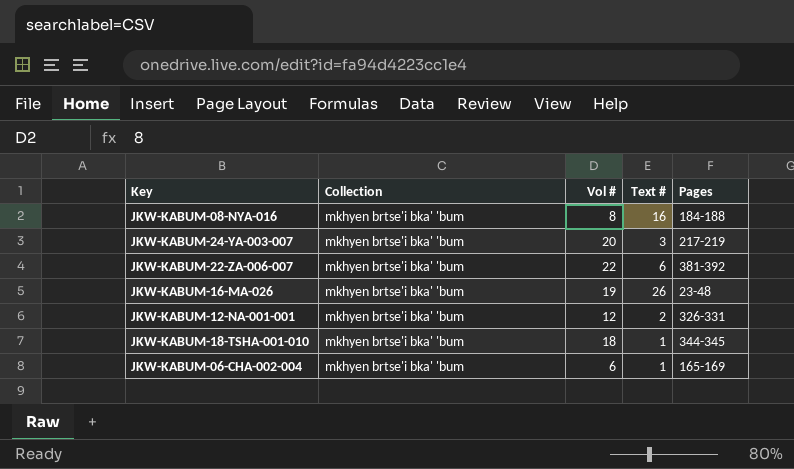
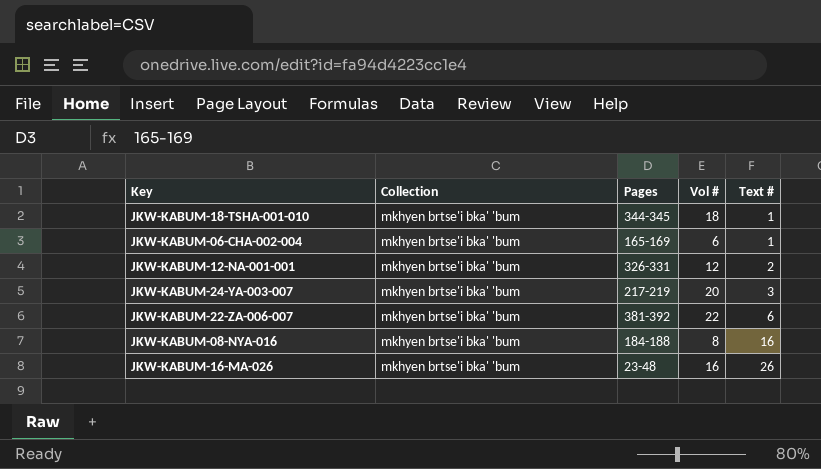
row order: none -> Text # ascending
column Pages | position: 5 -> 3
JKW-KABUM-16-MA-026 | Vol #: 19 -> 16

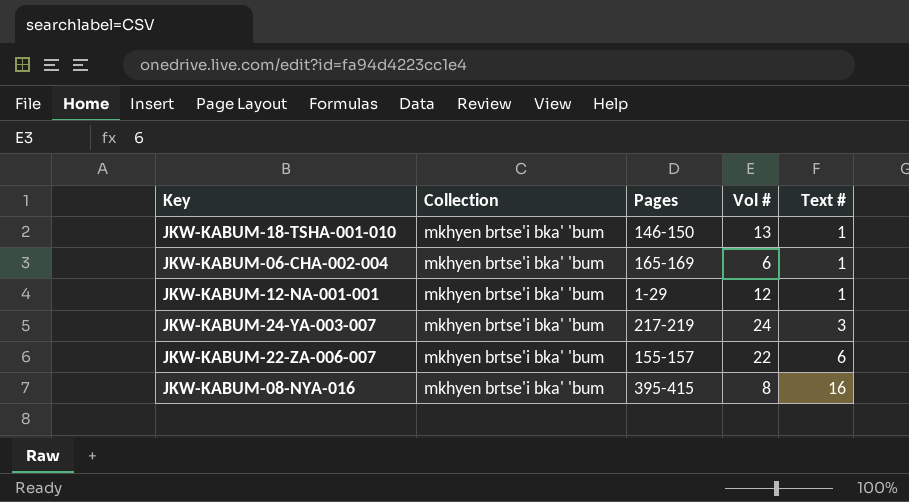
row JKW-KABUM-16-MA-026: mkhyen brtse'i bka' 'bum | 23-48 | 16 | 26 -> none
JKW-KABUM-18-TSHA-001-010 | Pages: 344-345 -> 146-150
JKW-KABUM-18-TSHA-001-010 | Vol #: 18 -> 13
JKW-KABUM-12-NA-001-001 | Pages: 326-331 -> 1-29
JKW-KABUM-12-NA-001-001 | Text #: 2 -> 1
JKW-KABUM-24-YA-003-007 | Vol #: 20 -> 24
JKW-KABUM-22-ZA-006-007 | Pages: 381-392 -> 155-157
JKW-KABUM-08-NYA-016 | Pages: 184-188 -> 395-415

